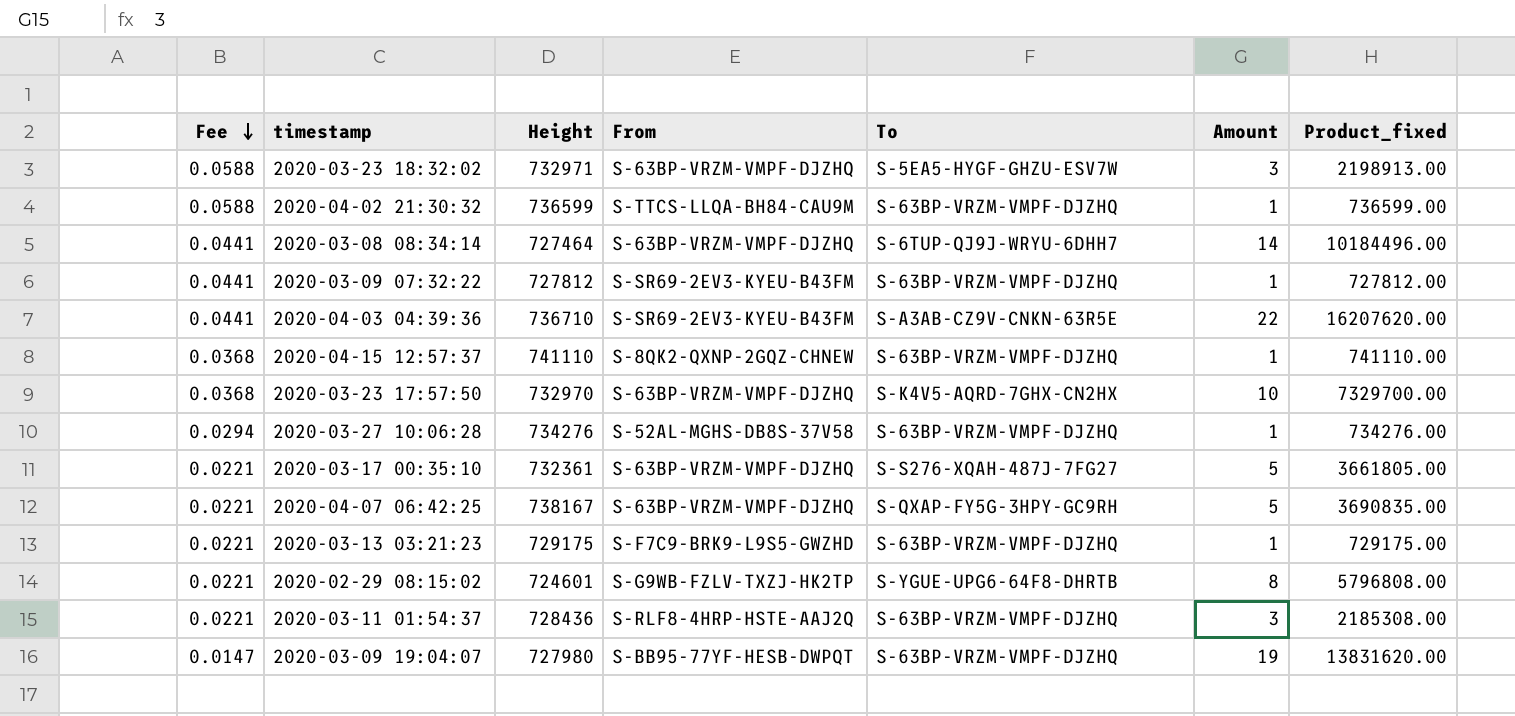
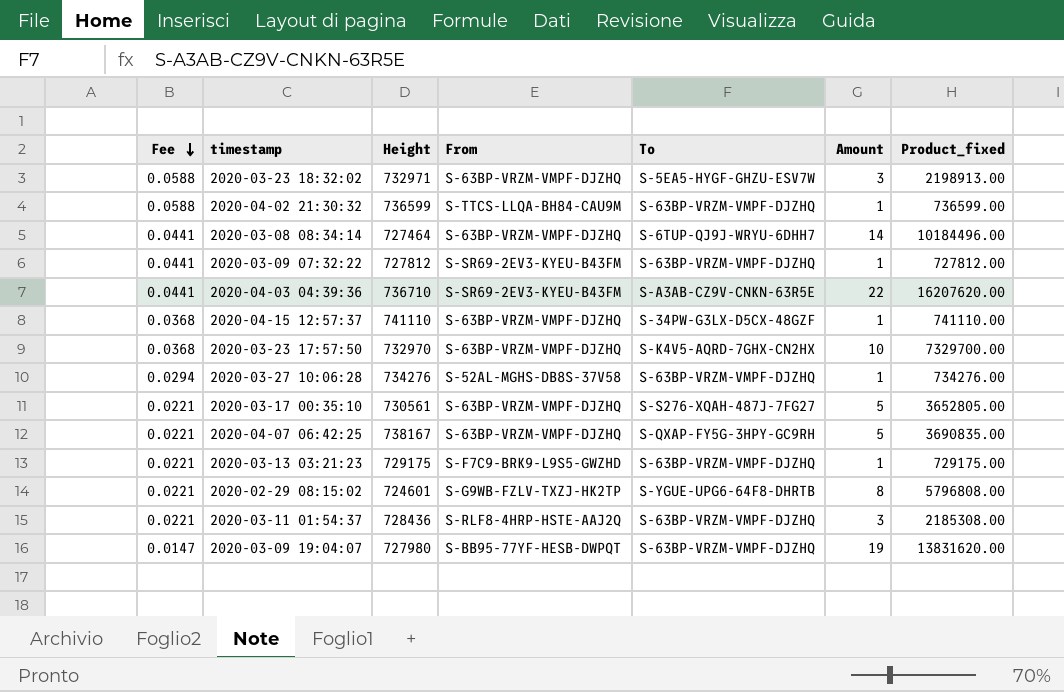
2020-04-15 12:57:37 | From: S-8QK2-QXNP-2GQZ-CHNEW -> S-63BP-VRZM-VMPF-DJZHQ
2020-04-15 12:57:37 | To: S-63BP-VRZM-VMPF-DJZHQ -> S-34PW-G3LX-D5CX-48GZF
2020-03-17 00:35:10 | Height: 732361 -> 730561
2020-03-17 00:35:10 | Product_fixed: 3661805.00 -> 3652805.00

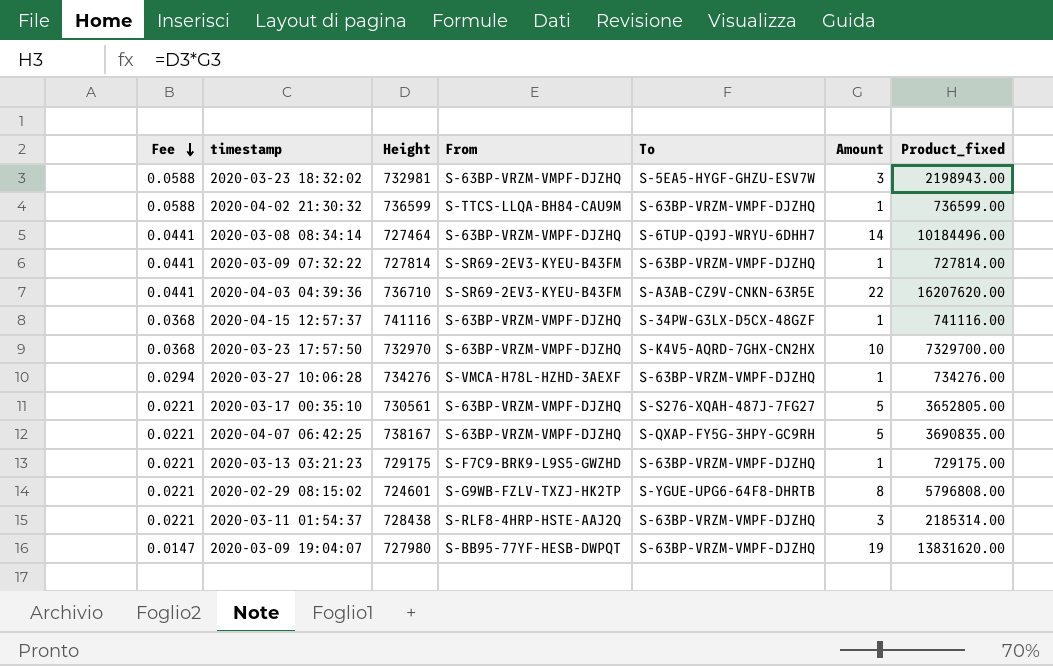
2020-03-23 18:32:02 | Height: 732971 -> 732981
2020-03-23 18:32:02 | Product_fixed: 2198913.00 -> 2198943.00
2020-03-09 07:32:22 | Height: 727812 -> 727814
2020-03-09 07:32:22 | Product_fixed: 727812.00 -> 727814.00
2020-04-15 12:57:37 | Height: 741110 -> 741116
2020-04-15 12:57:37 | Product_fixed: 741110.00 -> 741116.00
2020-03-27 10:06:28 | From: S-52AL-MGHS-DB8S-37V58 -> S-VMCA-H78L-HZHD-3AEXF
2020-03-11 01:54:37 | Height: 728436 -> 728438
2020-03-11 01:54:37 | Product_fixed: 2185308.00 -> 2185314.00

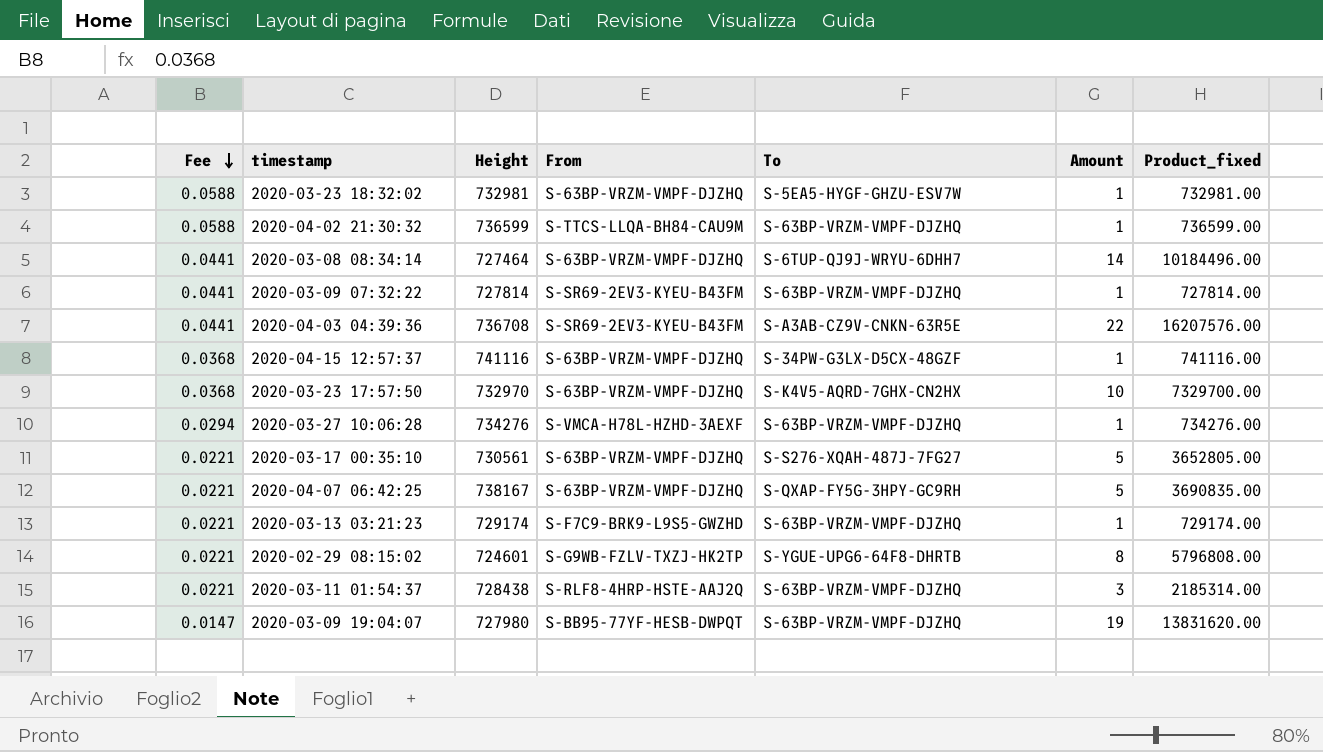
2020-03-23 18:32:02 | Amount: 3 -> 1
2020-03-23 18:32:02 | Product_fixed: 2198943.00 -> 732981.00
2020-04-03 04:39:36 | Height: 736710 -> 736708
2020-04-03 04:39:36 | Product_fixed: 16207620.00 -> 16207576.00
2020-03-13 03:21:23 | Height: 729175 -> 729174
2020-03-13 03:21:23 | Product_fixed: 729175.00 -> 729174.00

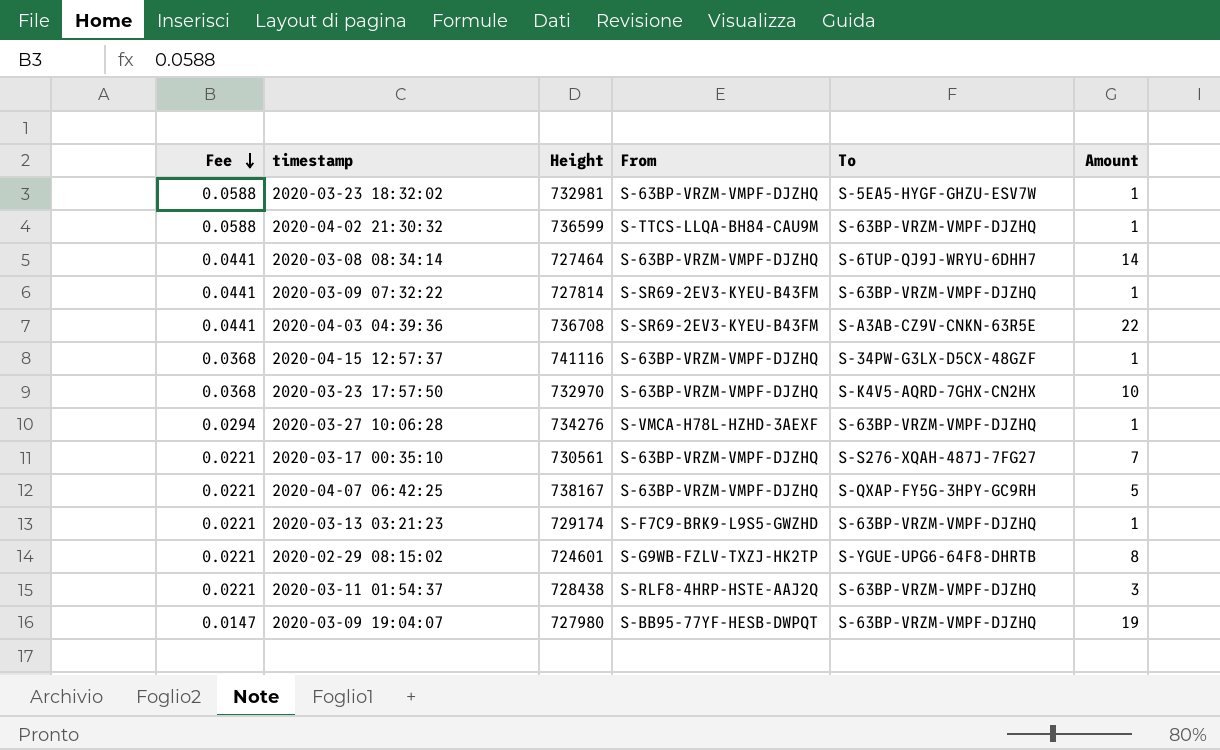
column Product_fixed | formula: [Height] * [Amount] -> none
2020-03-17 00:35:10 | Amount: 5 -> 7

